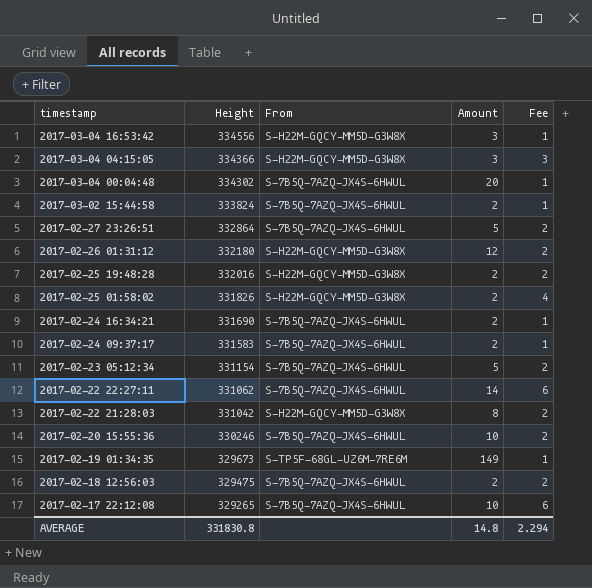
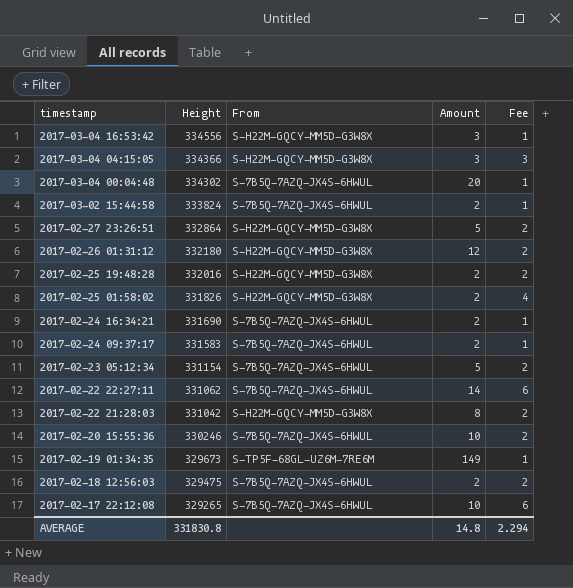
2017-02-27 23:26:51 | From: S-7B5Q-7AZQ-JX4S-6HWUL -> S-H22M-GQCY-MM5D-G3W8X

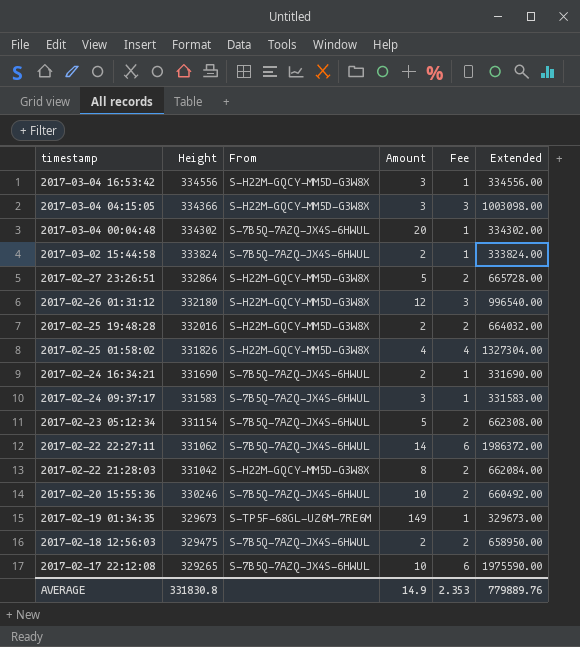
column Extended | formula: none -> [Height] * [Fee]
2017-02-26 01:31:12 | Fee: 2 -> 3
2017-02-25 01:58:02 | Amount: 2 -> 4
2017-02-24 09:37:17 | Amount: 2 -> 3
AVERAGE | Amount: 14.8 -> 14.9
AVERAGE | Fee: 2.294 -> 2.353

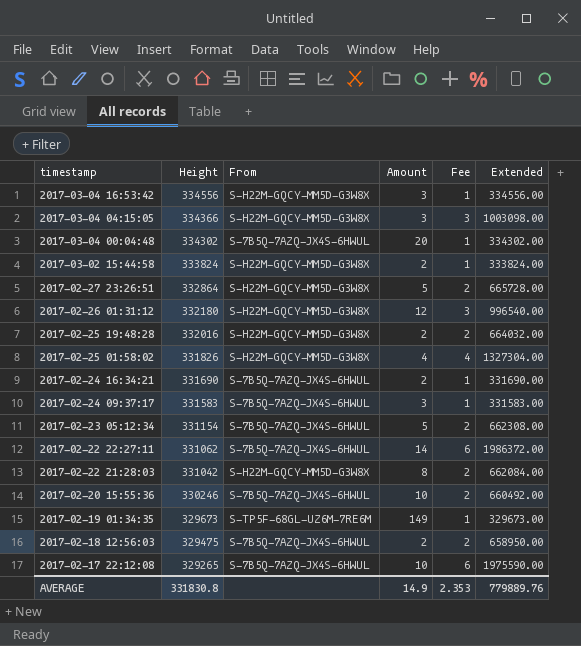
2017-03-02 15:44:58 | From: S-7B5Q-7AZQ-JX4S-6HWUL -> S-H22M-GQCY-MM5D-G3W8X

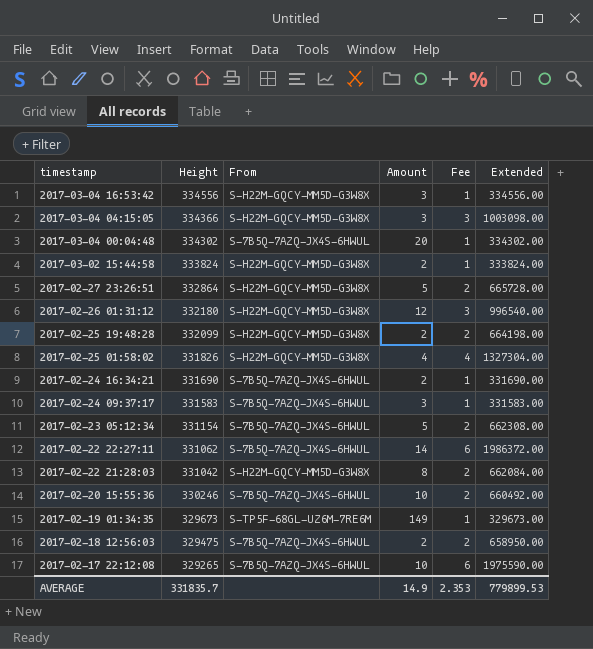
2017-02-25 19:48:28 | Height: 332016 -> 332099
2017-02-25 19:48:28 | Extended: 664032.00 -> 664198.00
AVERAGE | Height: 331830.8 -> 331835.7
AVERAGE | Extended: 779889.76 -> 779899.53

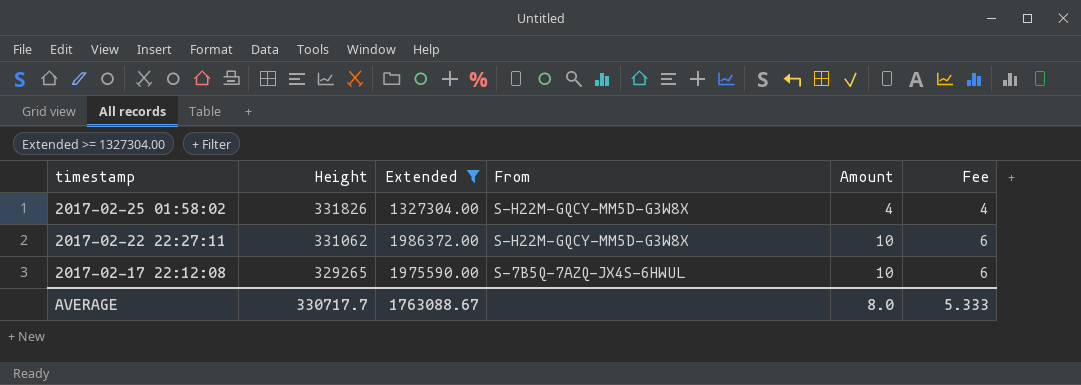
filter: none -> Extended >= 1327304.00
column Extended | position: 6 -> 3
2017-02-22 22:27:11 | From: S-7B5Q-7AZQ-JX4S-6HWUL -> S-H22M-GQCY-MM5D-G3W8X
2017-02-22 22:27:11 | Amount: 14 -> 10
AVERAGE | Height: 331835.7 -> 330717.7
AVERAGE | Extended: 779899.53 -> 1763088.67
AVERAGE | Amount: 14.9 -> 8.0
AVERAGE | Fee: 2.353 -> 5.333

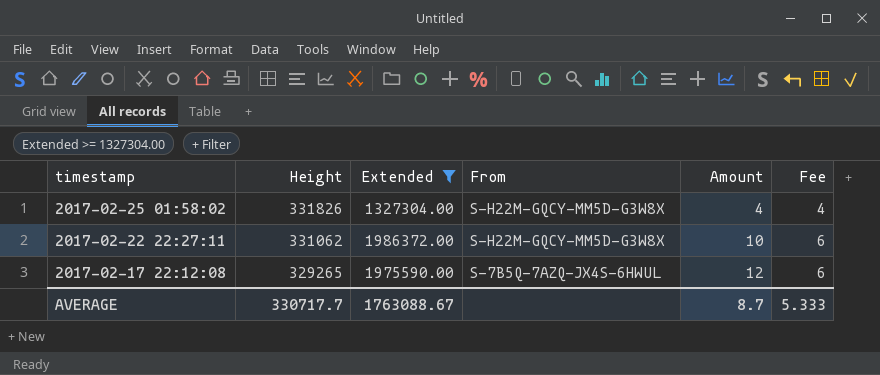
2017-02-17 22:12:08 | Amount: 10 -> 12
AVERAGE | Amount: 8.0 -> 8.7

